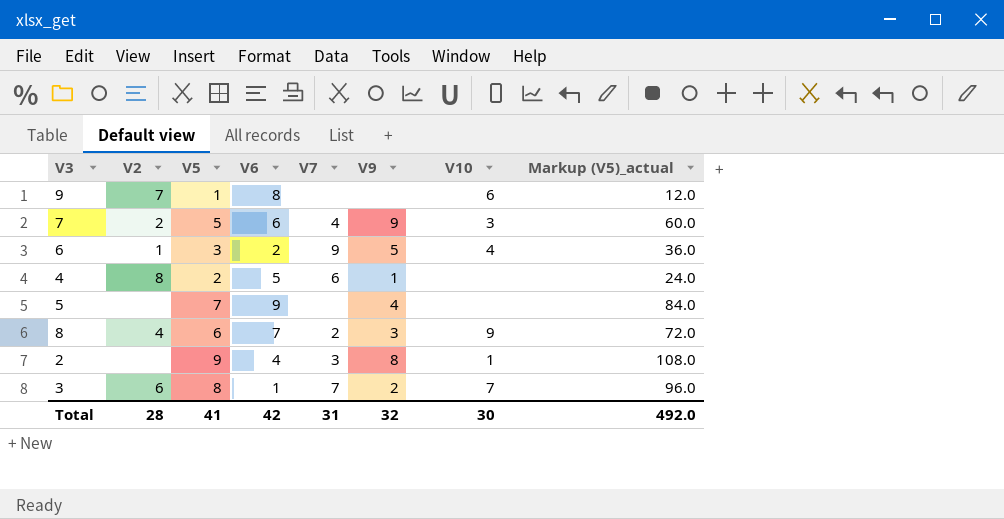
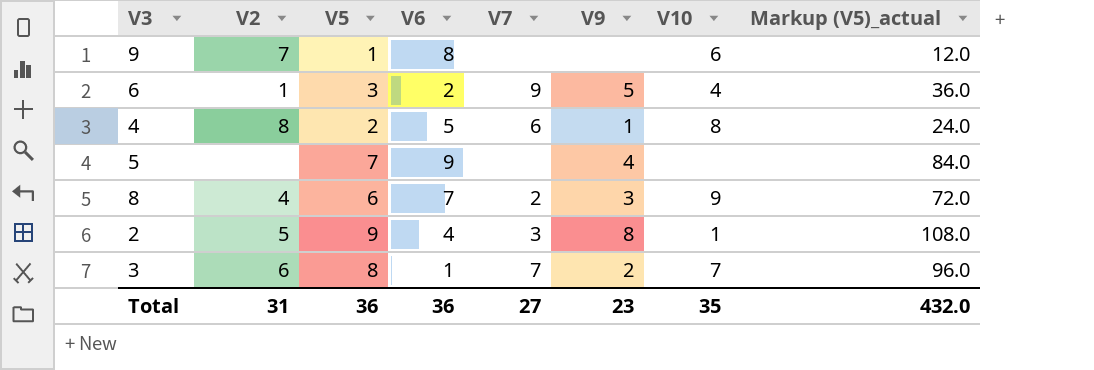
row 7: 2 | 5 | 6 | 4 | 9 | 3 | 60.0 -> none
4 | V10: none -> 8
2 | V2: none -> 5
Total | V2: 28 -> 31
Total | V5: 41 -> 36
Total | V6: 42 -> 36
Total | V7: 31 -> 27
Total | V9: 32 -> 23
Total | V10: 30 -> 35
Total | Markup (V5)_actual: 492.0 -> 432.0

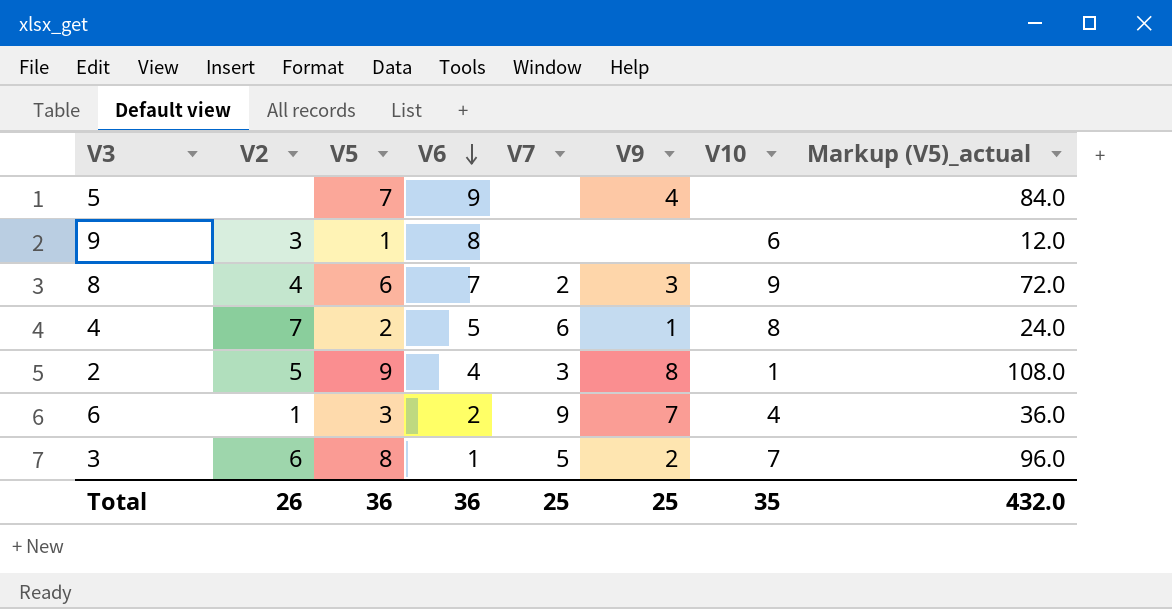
row order: none -> V6 descending
9 | V2: 7 -> 3
4 | V2: 8 -> 7
6 | V9: 5 -> 7
3 | V7: 7 -> 5
Total | V2: 31 -> 26
Total | V7: 27 -> 25
Total | V9: 23 -> 25

